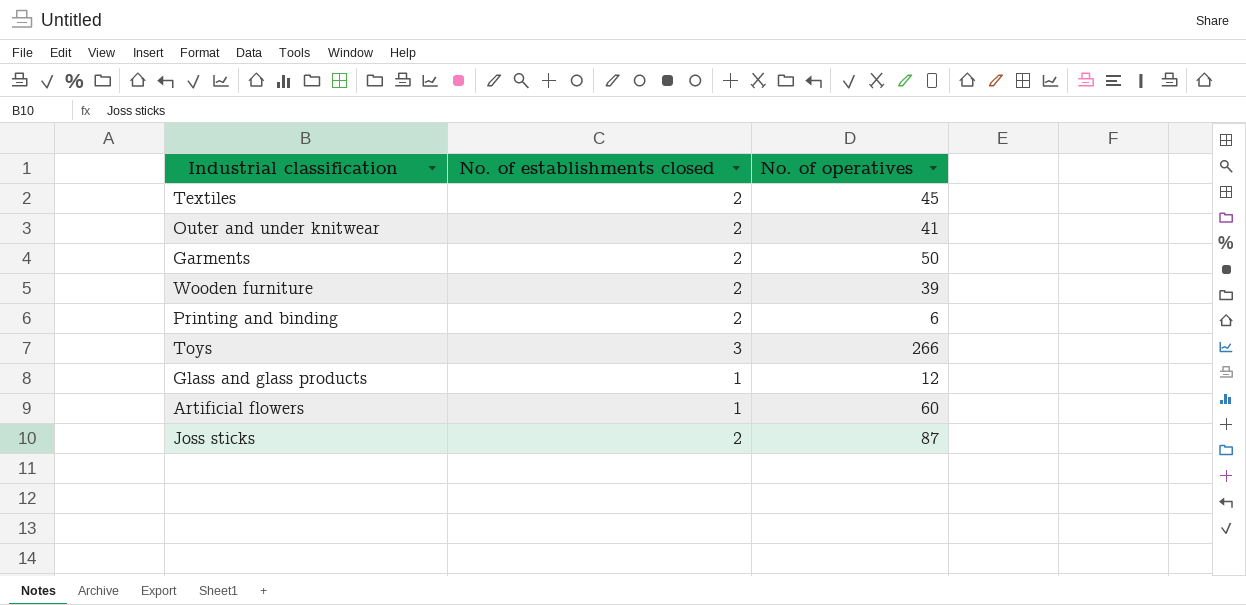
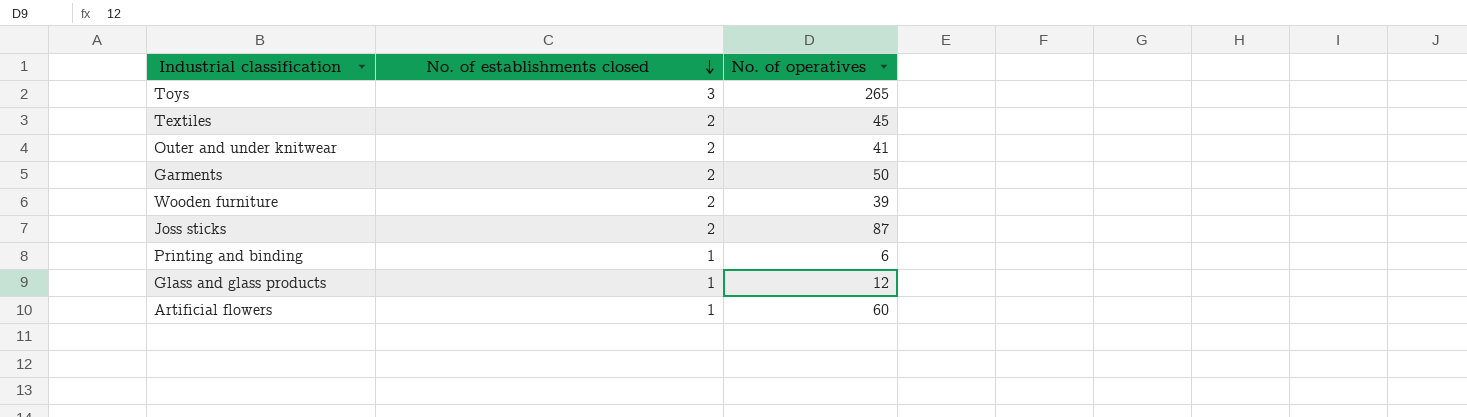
row order: none -> No. of establishments closed descending
Toys | No. of operatives: 266 -> 265
Printing and binding | No. of establishments closed: 2 -> 1

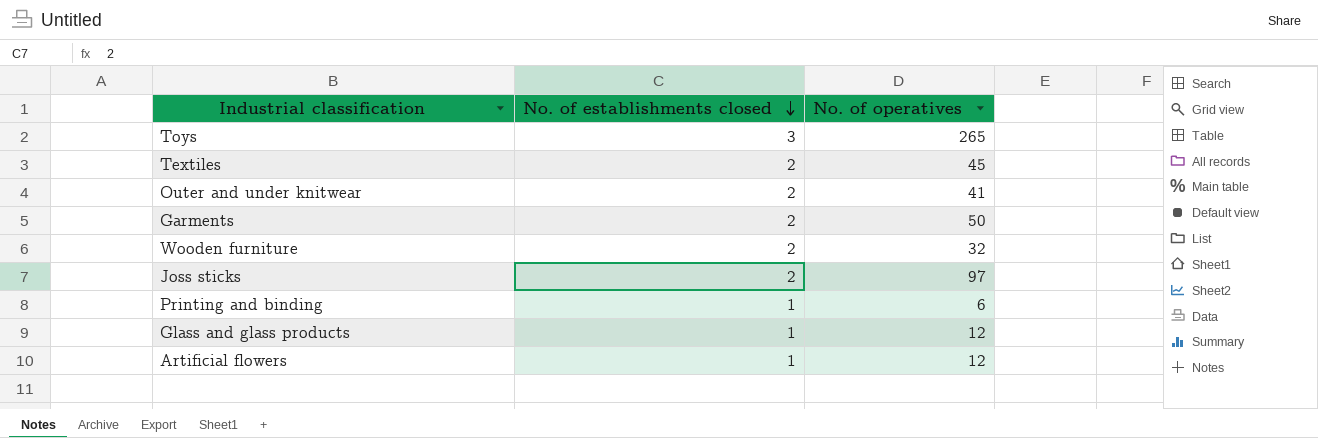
Wooden furniture | No. of operatives: 39 -> 32
Joss sticks | No. of operatives: 87 -> 97
Artificial flowers | No. of operatives: 60 -> 12

